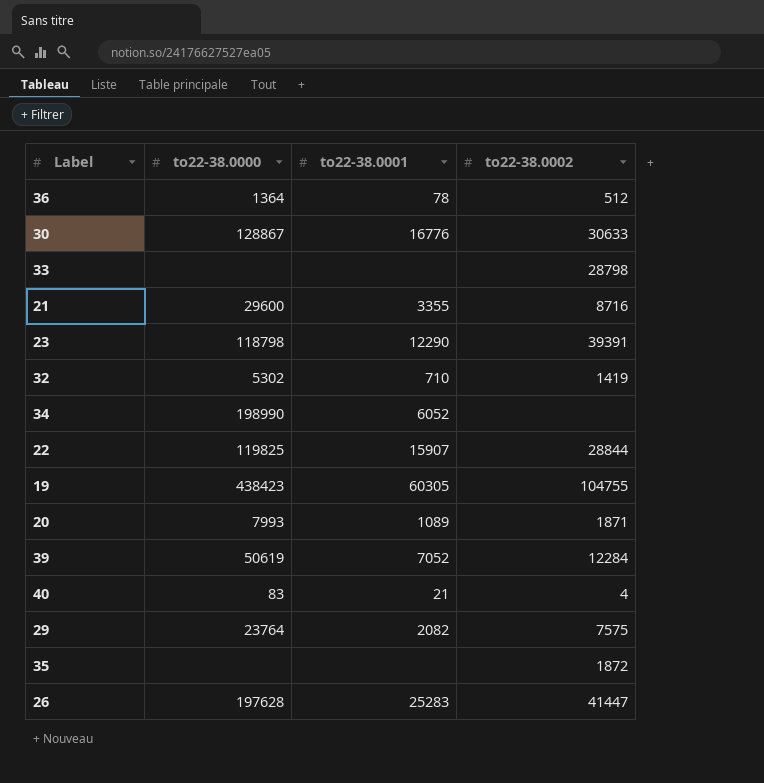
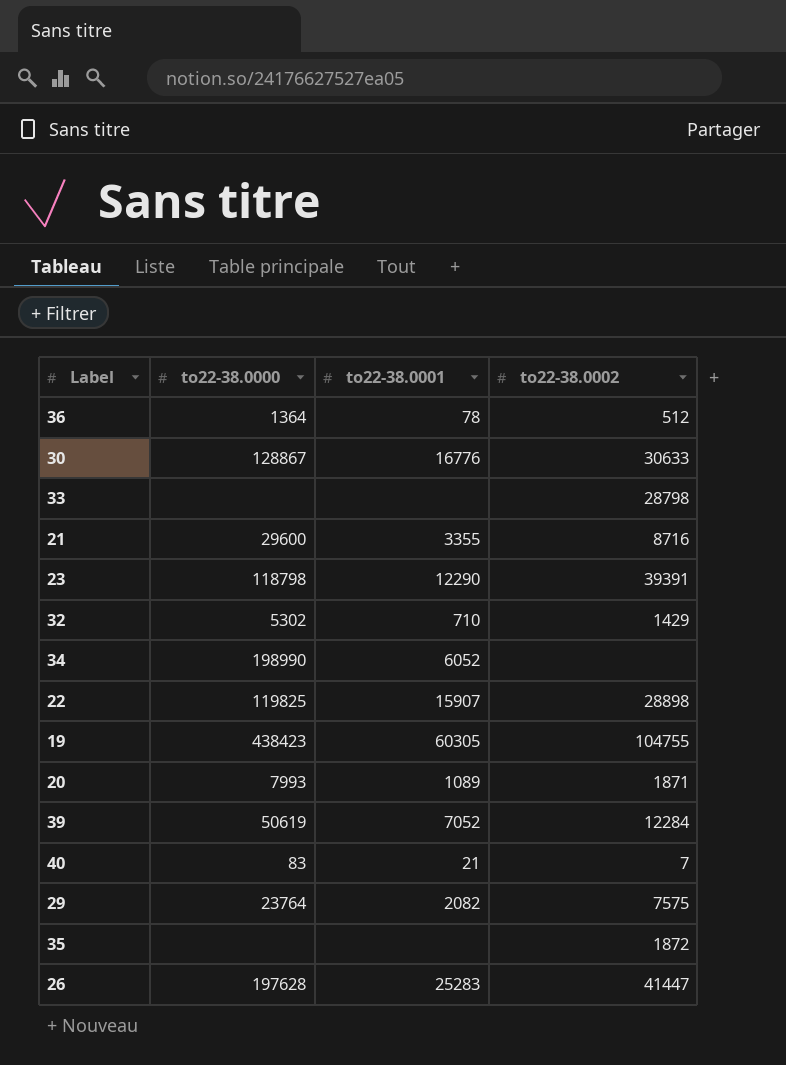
32 | to22-38.0002: 1419 -> 1429
22 | to22-38.0002: 28844 -> 28898
40 | to22-38.0002: 4 -> 7

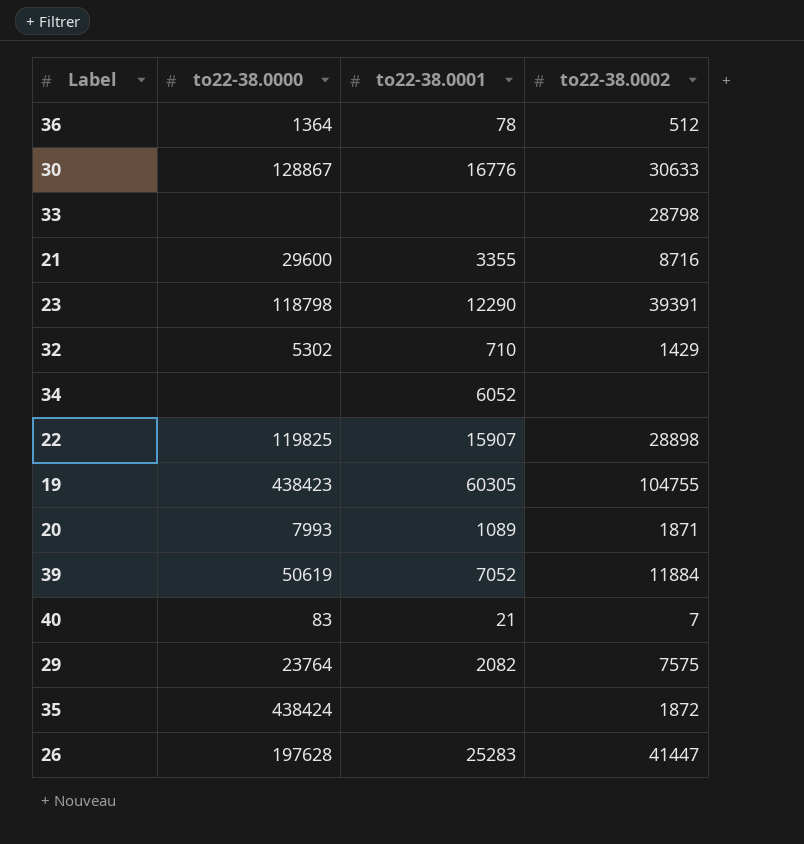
34 | to22-38.0000: 198990 -> none
39 | to22-38.0002: 12284 -> 11884
35 | to22-38.0000: none -> 438424

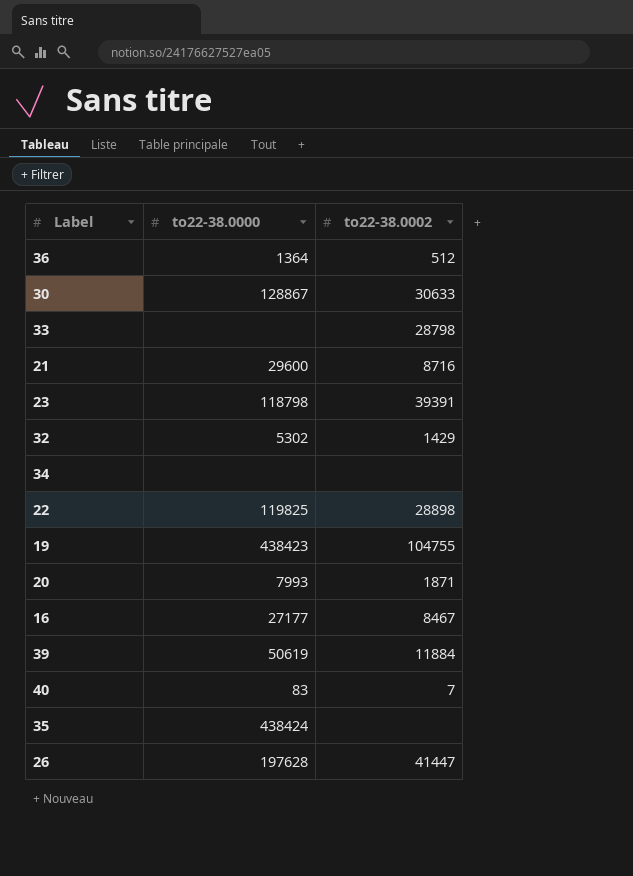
column to22-38.0001 | position: 3 -> none
row 29: 23764 | 2082 | 7575 -> none
row 16: none -> 27177 | 8467
35 | to22-38.0002: 1872 -> none

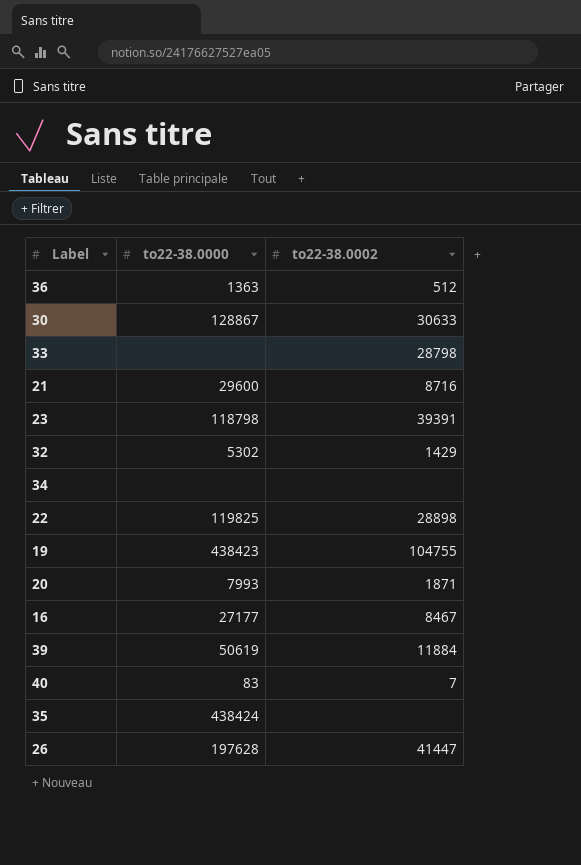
36 | to22-38.0000: 1364 -> 1363

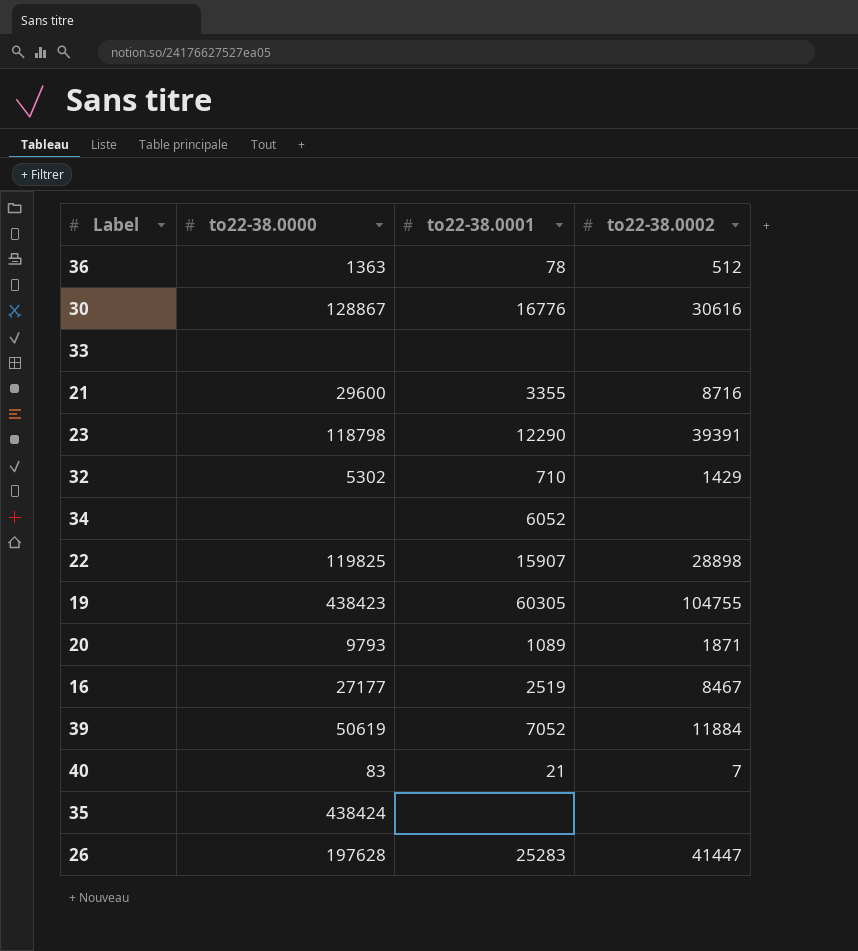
column to22-38.0001 | position: none -> 3
30 | to22-38.0002: 30633 -> 30616
33 | to22-38.0002: 28798 -> none
20 | to22-38.0000: 7993 -> 9793

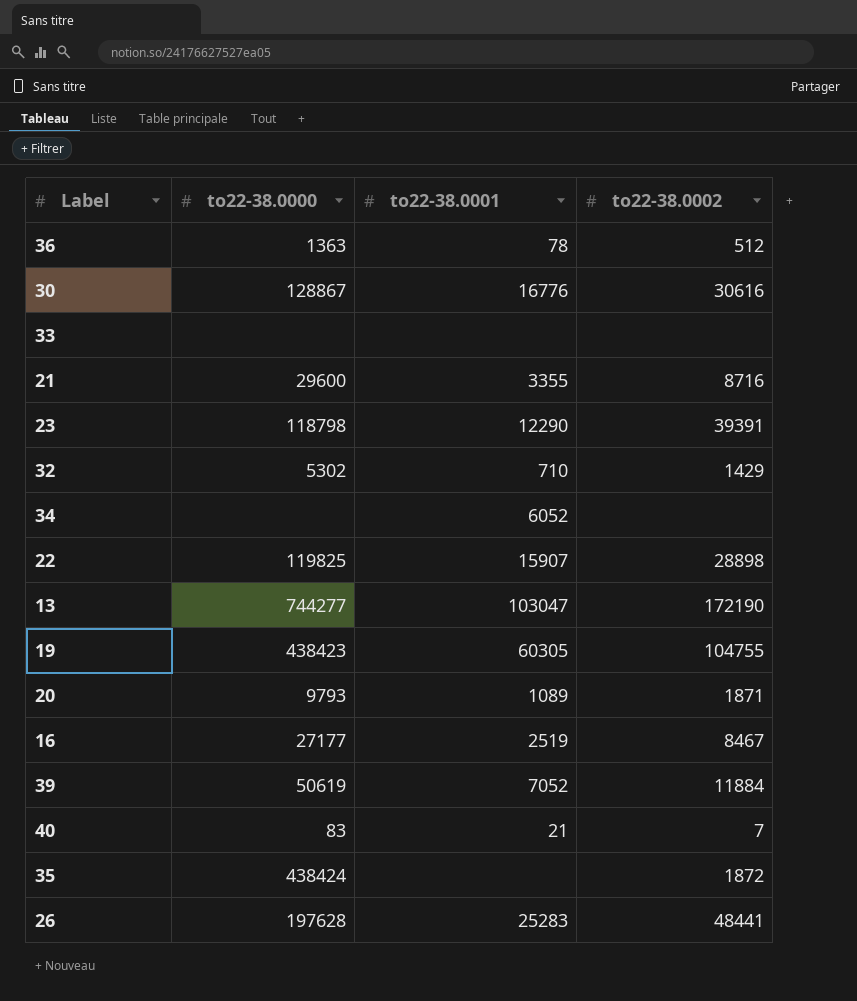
row 13: none -> 744277 | 103047 | 172190
35 | to22-38.0002: none -> 1872
26 | to22-38.0002: 41447 -> 48441

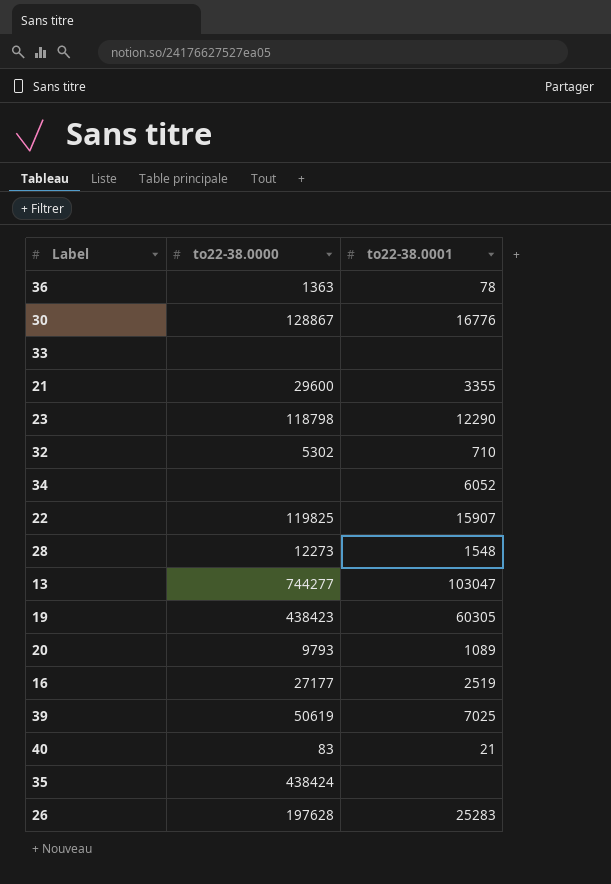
column to22-38.0002 | position: 4 -> none
row 28: none -> 12273 | 1548
39 | to22-38.0001: 7052 -> 7025

